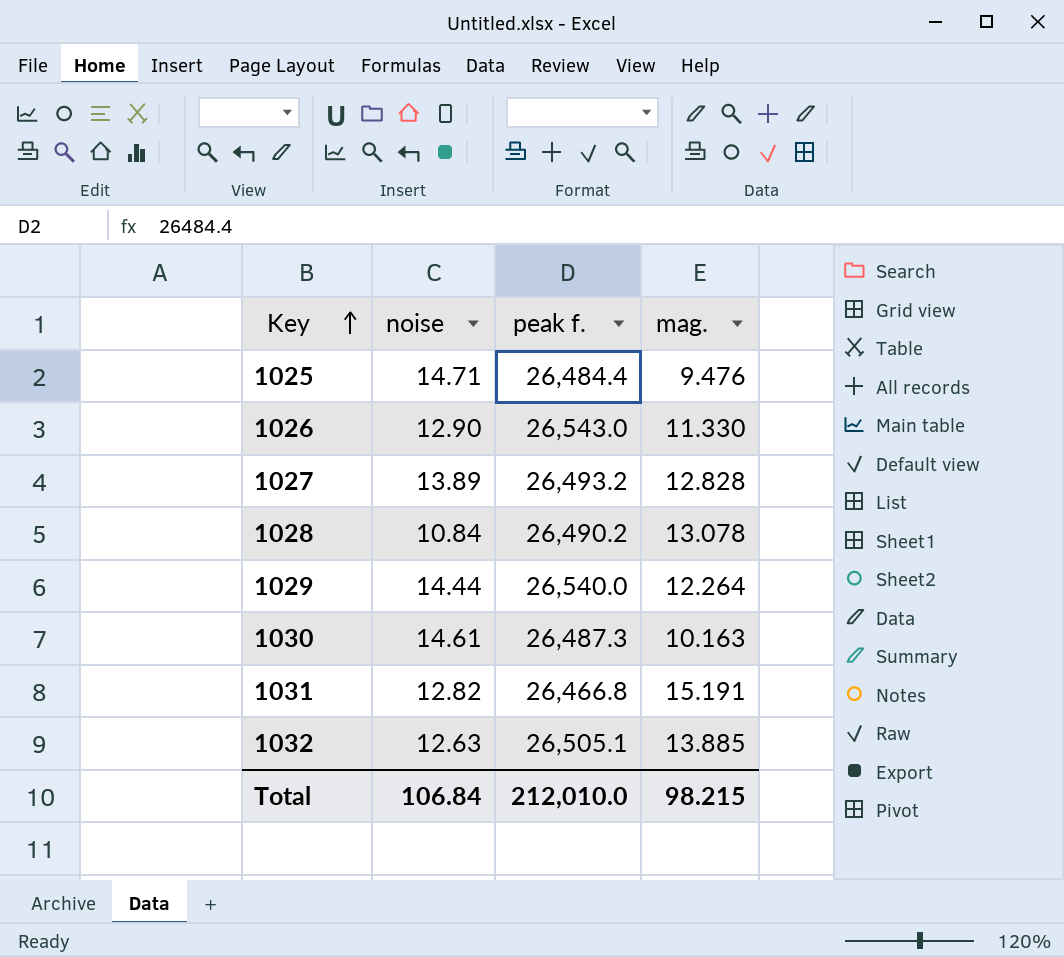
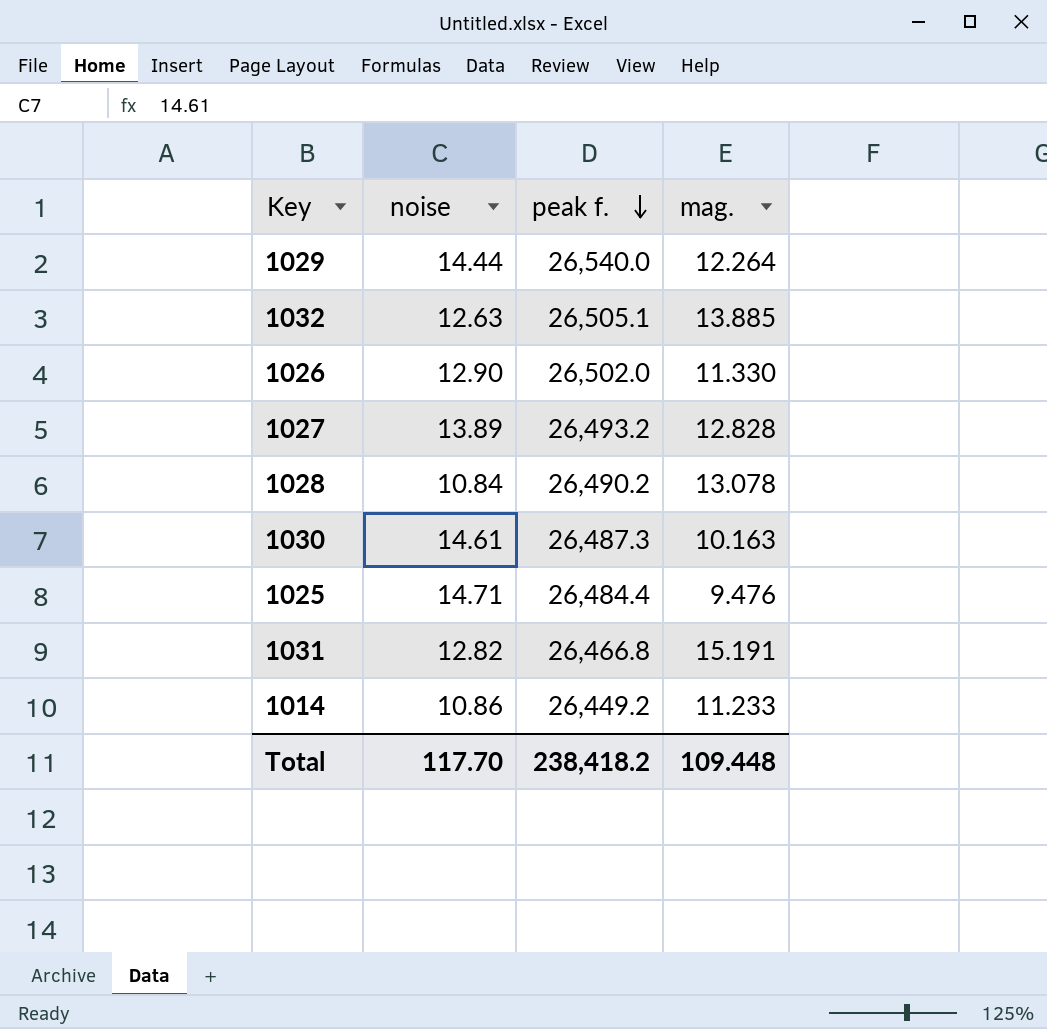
row order: Key ascending -> peak f. descending
1026 | peak f.: 26,543.0 -> 26,502.0
row 1014: none -> 10.86 | 26,449.2 | 11.233
Total | noise: 106.84 -> 117.70
Total | peak f.: 212,010.0 -> 238,418.2
Total | mag.: 98.215 -> 109.448

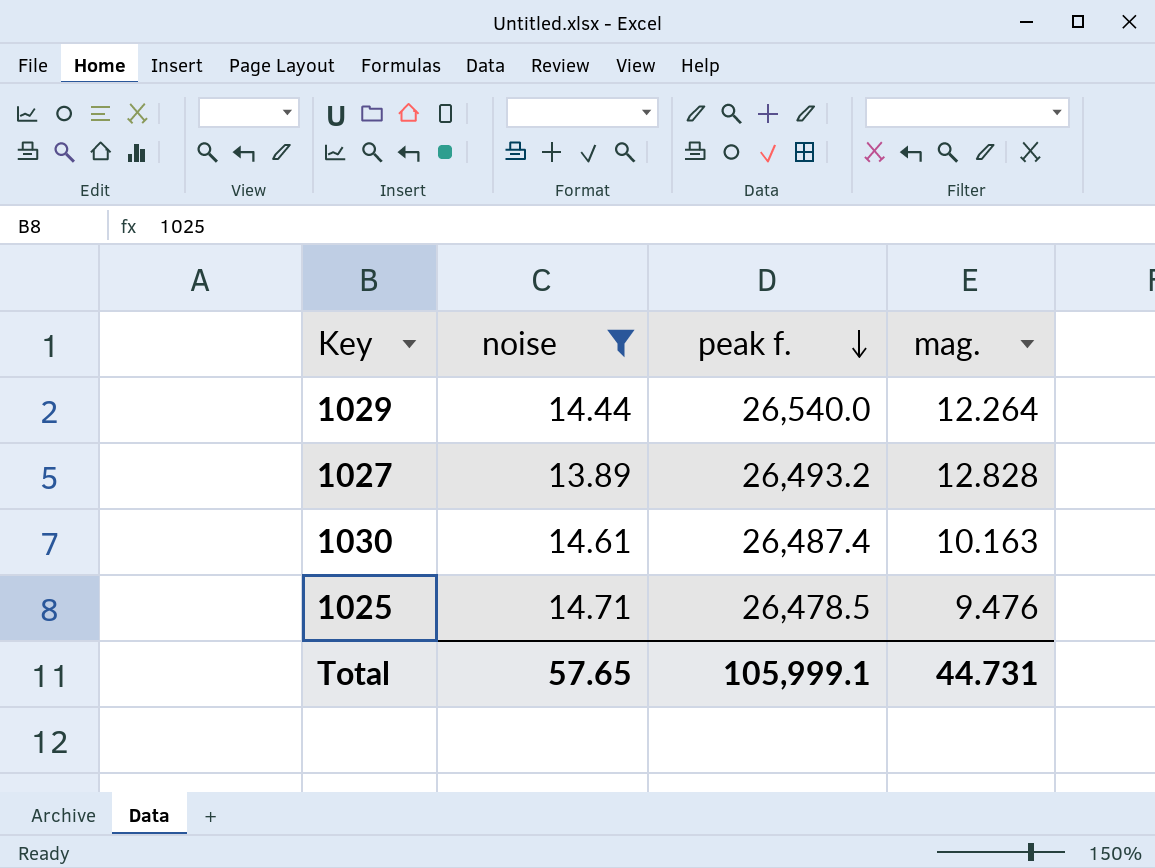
filter: none -> noise >= 13.89
1030 | peak f.: 26,487.3 -> 26,487.4
1025 | peak f.: 26,484.4 -> 26,478.5
Total | noise: 117.70 -> 57.65
Total | peak f.: 238,418.2 -> 105,999.1
Total | mag.: 109.448 -> 44.731

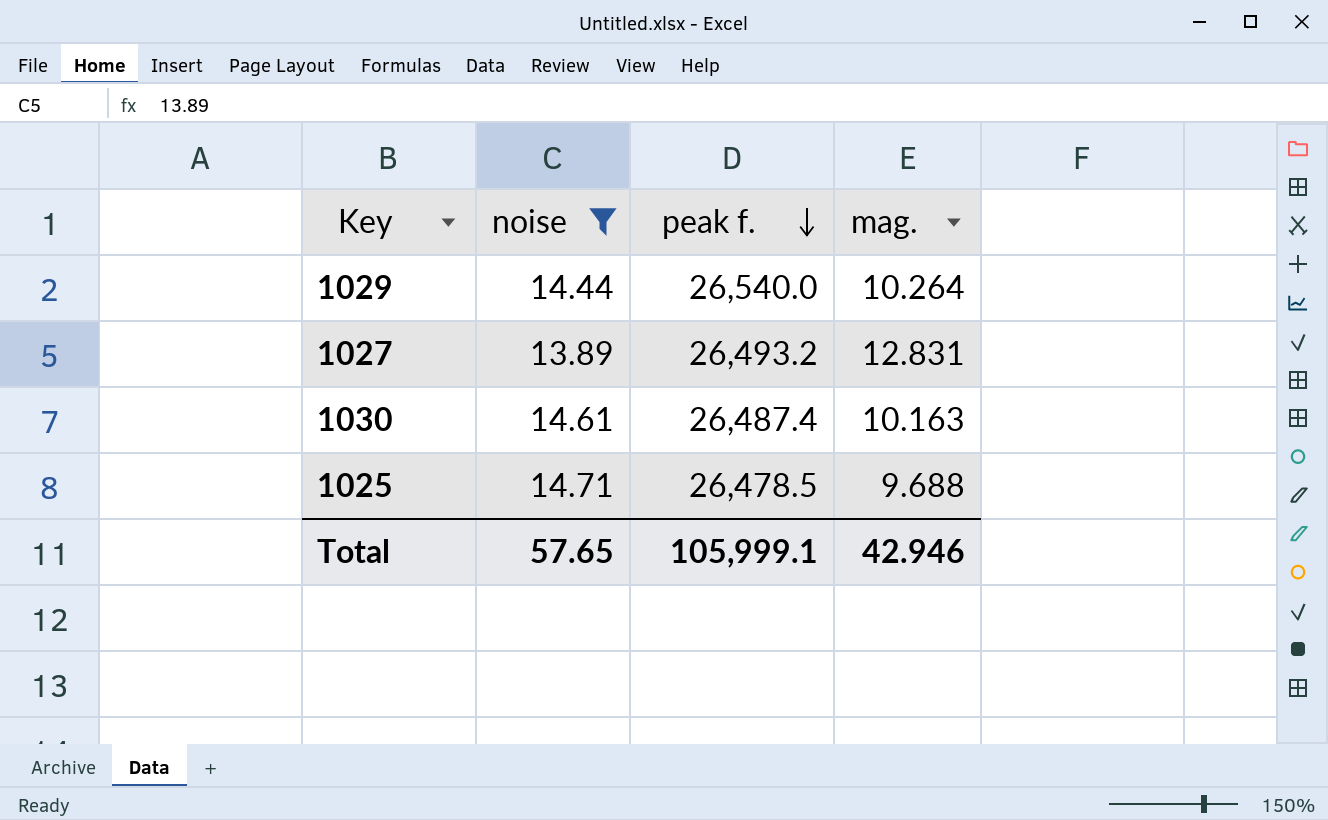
1029 | mag.: 12.264 -> 10.264
1027 | mag.: 12.828 -> 12.831
1025 | mag.: 9.476 -> 9.688
Total | mag.: 44.731 -> 42.946

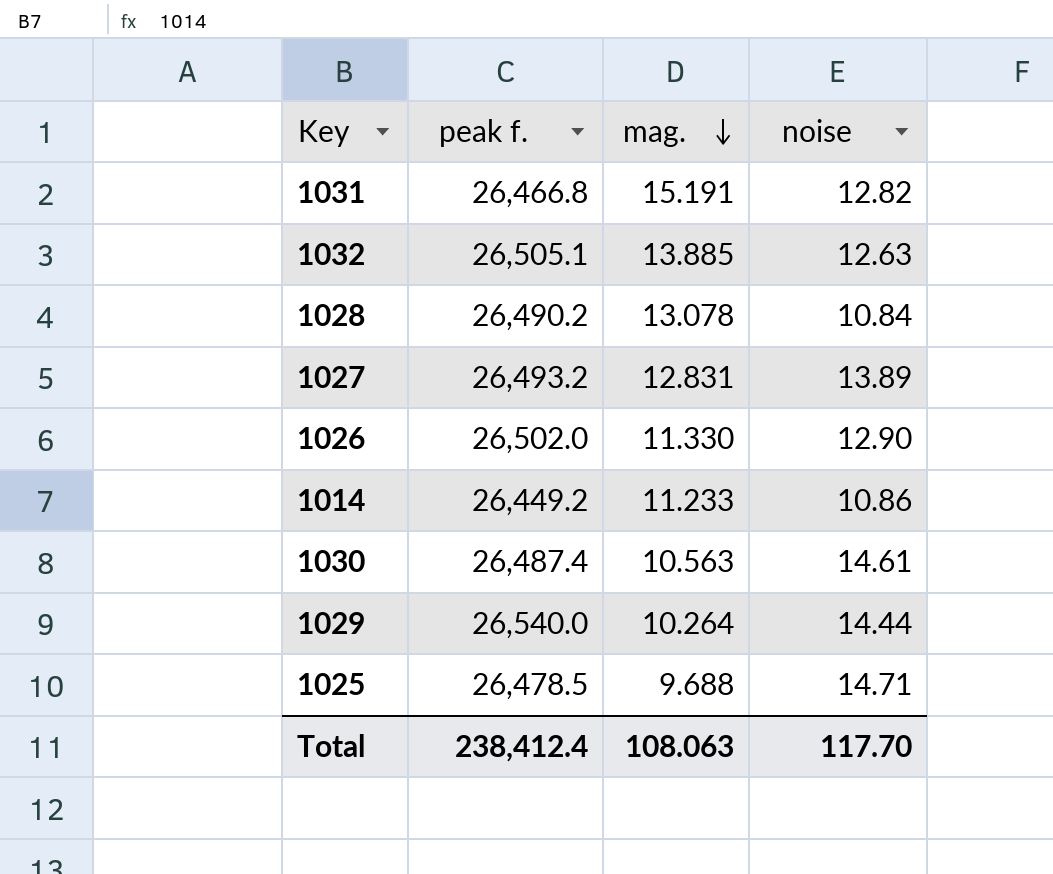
filter: noise >= 13.89 -> none
row order: peak f. descending -> mag. descending
column noise | position: 2 -> 4
1030 | mag.: 10.163 -> 10.563
Total | peak f.: 105,999.1 -> 238,412.4
Total | mag.: 42.946 -> 108.063
Total | noise: 57.65 -> 117.70

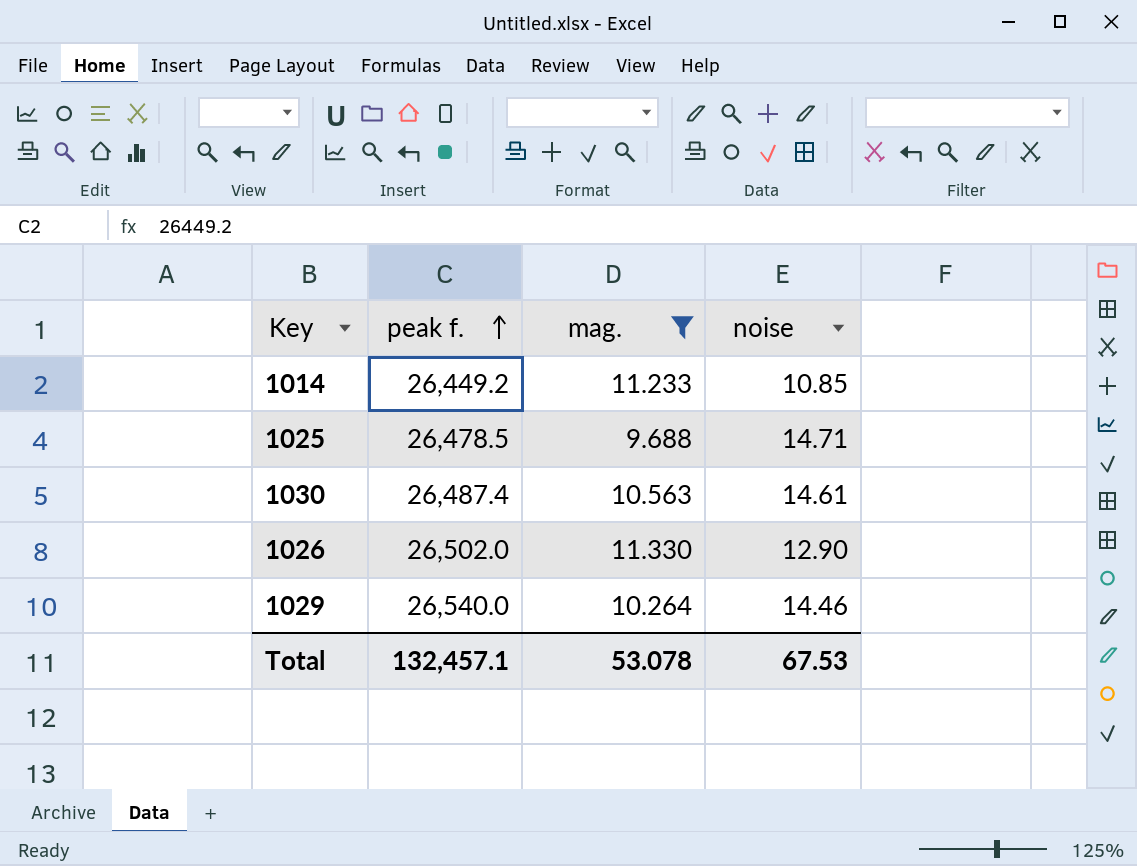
filter: none -> mag. <= 11.330
row order: mag. descending -> peak f. ascending
1014 | noise: 10.86 -> 10.85
1029 | noise: 14.44 -> 14.46
Total | peak f.: 238,412.4 -> 132,457.1
Total | mag.: 108.063 -> 53.078
Total | noise: 117.70 -> 67.53

